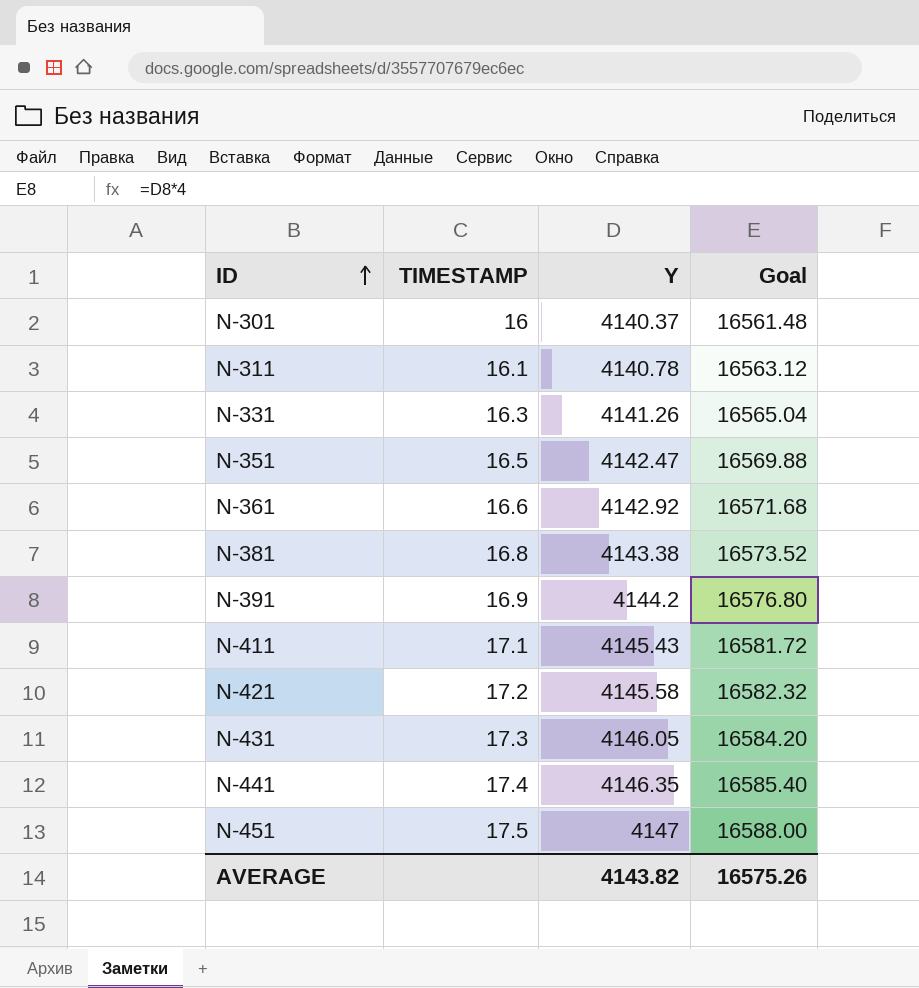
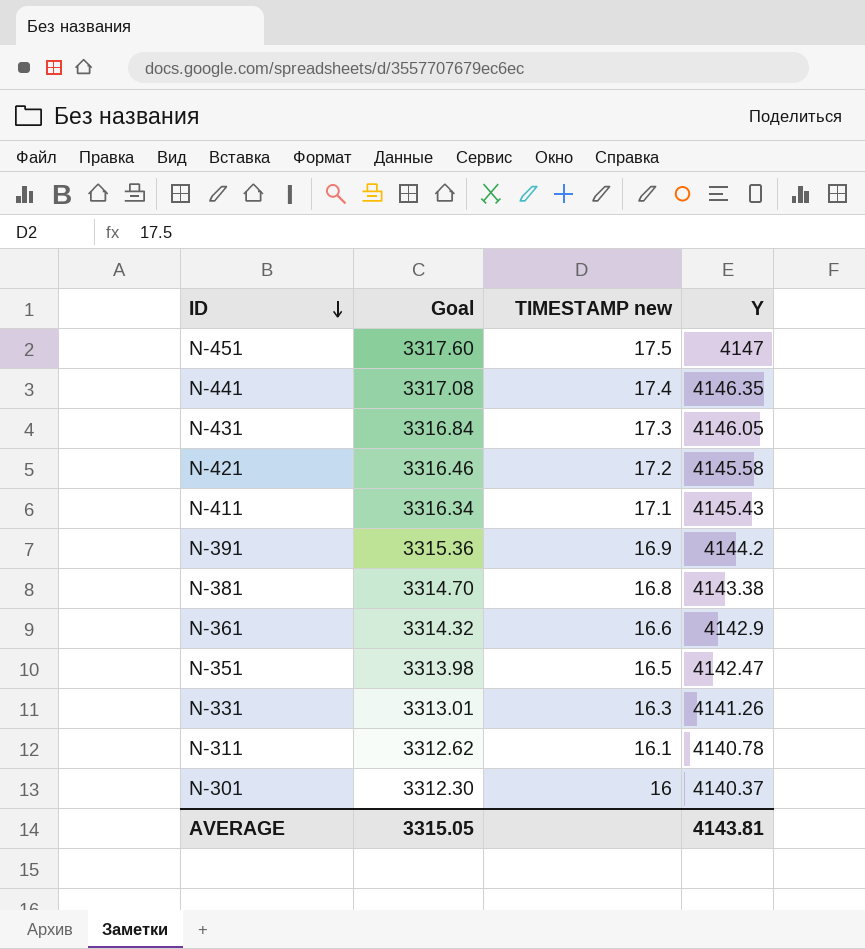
row order: ID ascending -> ID descending
column Goal | formula: [Y] * 4 -> [Y] * 0.8
column Goal | position: 4 -> 2
column name: TIMESTAMP -> TIMESTAMP new
N-361 | Y: 4142.92 -> 4142.9
AVERAGE | Goal: 16575.26 -> 3315.05
AVERAGE | Y: 4143.82 -> 4143.81

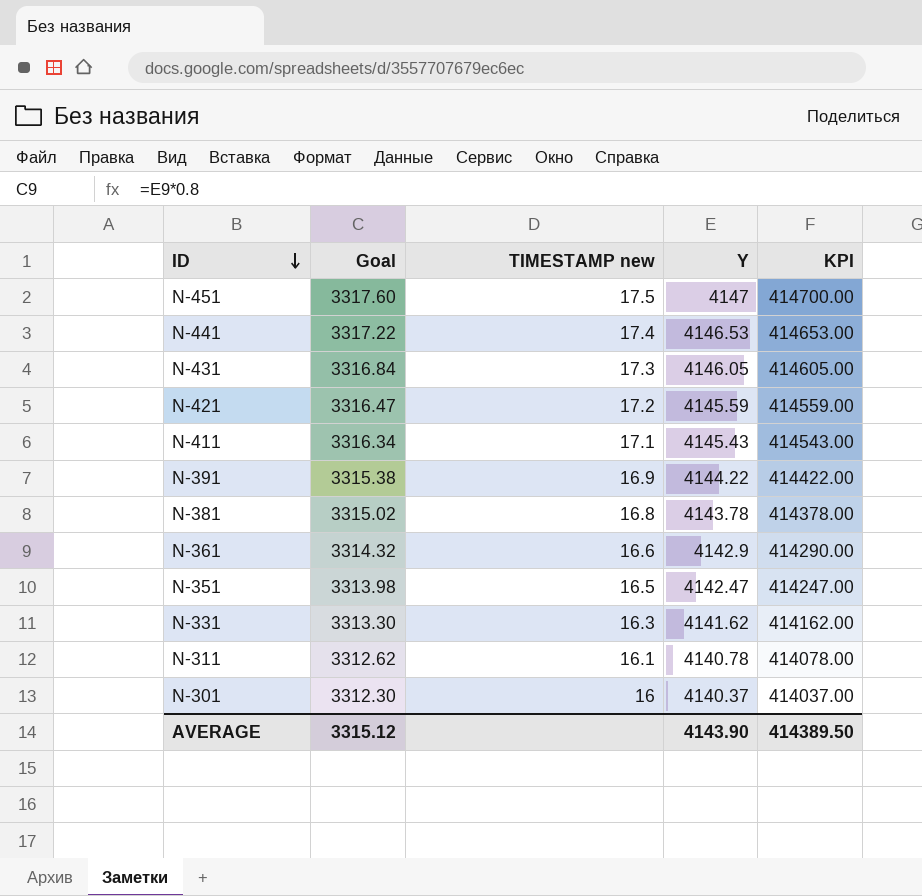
column KPI | formula: none -> [Y] * 100
N-441 | Goal: 3317.08 -> 3317.22
N-441 | Y: 4146.35 -> 4146.53
N-421 | Goal: 3316.46 -> 3316.47
N-421 | Y: 4145.58 -> 4145.59
N-391 | Goal: 3315.36 -> 3315.38
N-391 | Y: 4144.2 -> 4144.22
N-381 | Goal: 3314.70 -> 3315.02
N-381 | Y: 4143.38 -> 4143.78
N-331 | Goal: 3313.01 -> 3313.30
N-331 | Y: 4141.26 -> 4141.62
AVERAGE | Goal: 3315.05 -> 3315.12
AVERAGE | Y: 4143.81 -> 4143.90

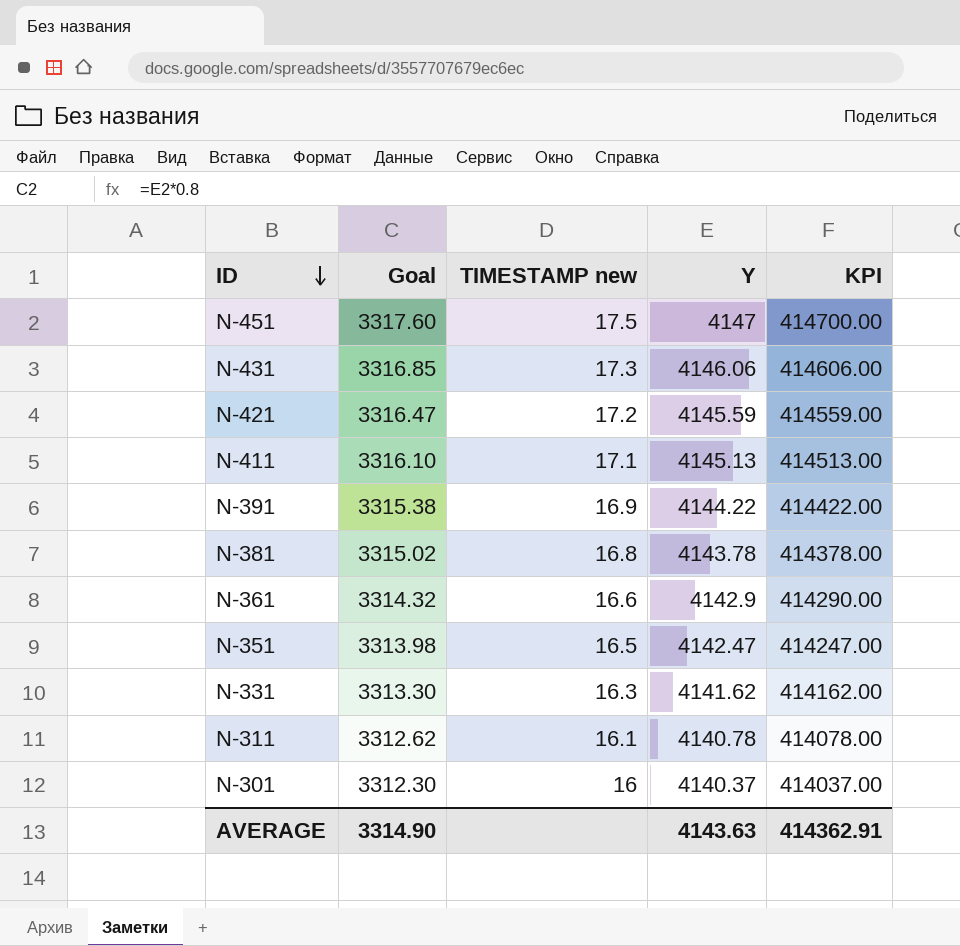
row N-441: 3317.22 | 17.4 | 4146.53 | 414653.00 -> none
N-431 | Goal: 3316.84 -> 3316.85
N-431 | Y: 4146.05 -> 4146.06
N-431 | KPI: 414605.00 -> 414606.00
N-411 | Goal: 3316.34 -> 3316.10
N-411 | Y: 4145.43 -> 4145.13
N-411 | KPI: 414543.00 -> 414513.00
AVERAGE | Goal: 3315.12 -> 3314.90
AVERAGE | Y: 4143.90 -> 4143.63
AVERAGE | KPI: 414389.50 -> 414362.91

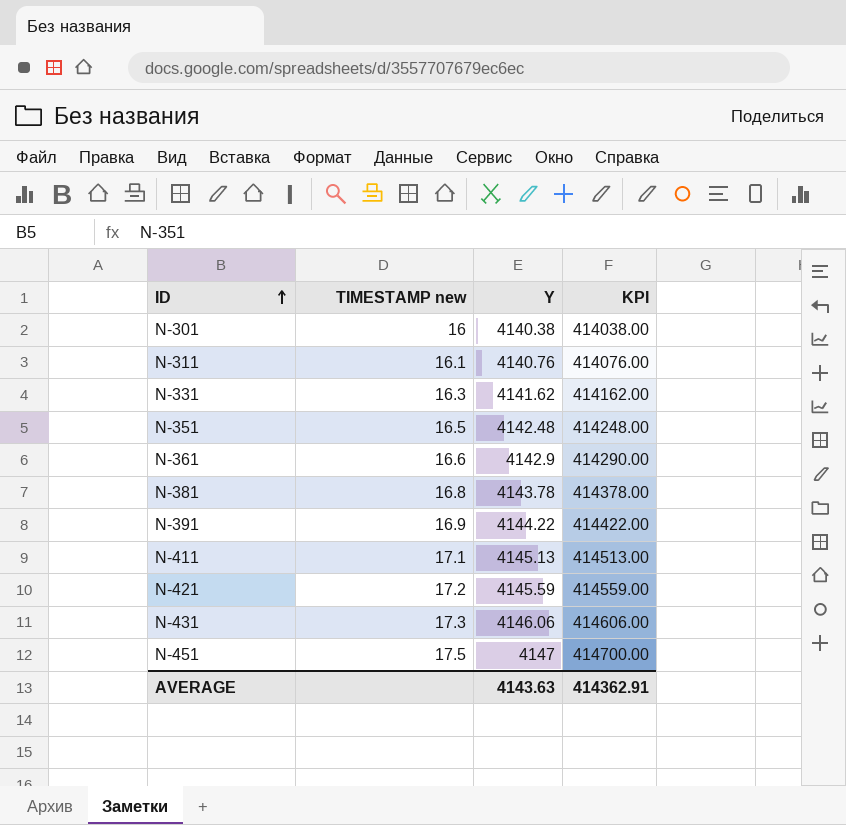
row order: ID descending -> ID ascending
column Goal | formula: [Y] * 0.8 -> none
N-301 | Y: 4140.37 -> 4140.38
N-301 | KPI: 414037.00 -> 414038.00
N-311 | Y: 4140.78 -> 4140.76
N-311 | KPI: 414078.00 -> 414076.00
N-351 | Y: 4142.47 -> 4142.48
N-351 | KPI: 414247.00 -> 414248.00

